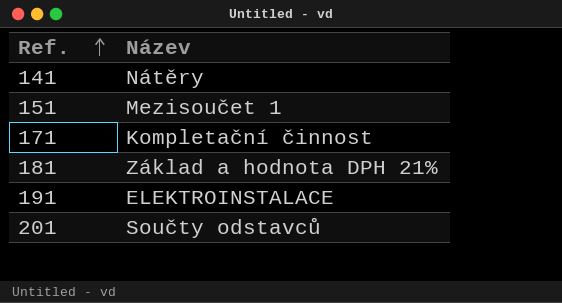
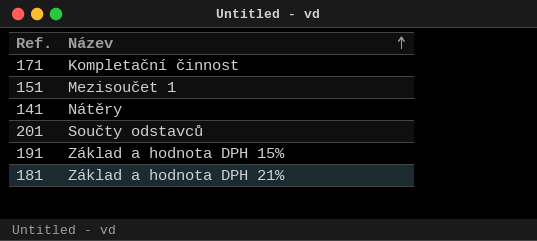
row order: Ref. ascending -> Název ascending
191 | Název: ELEKTROINSTALACE -> Základ a hodnota DPH 15%

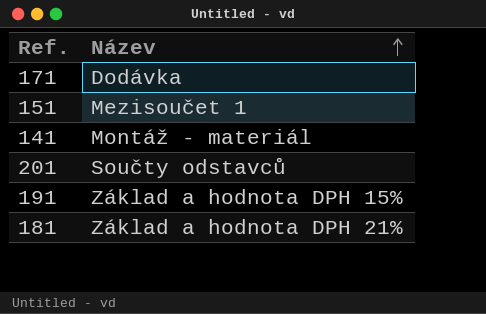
171 | Název: Kompletační činnost -> Dodávka
141 | Název: Nátěry -> Montáž - materiál

